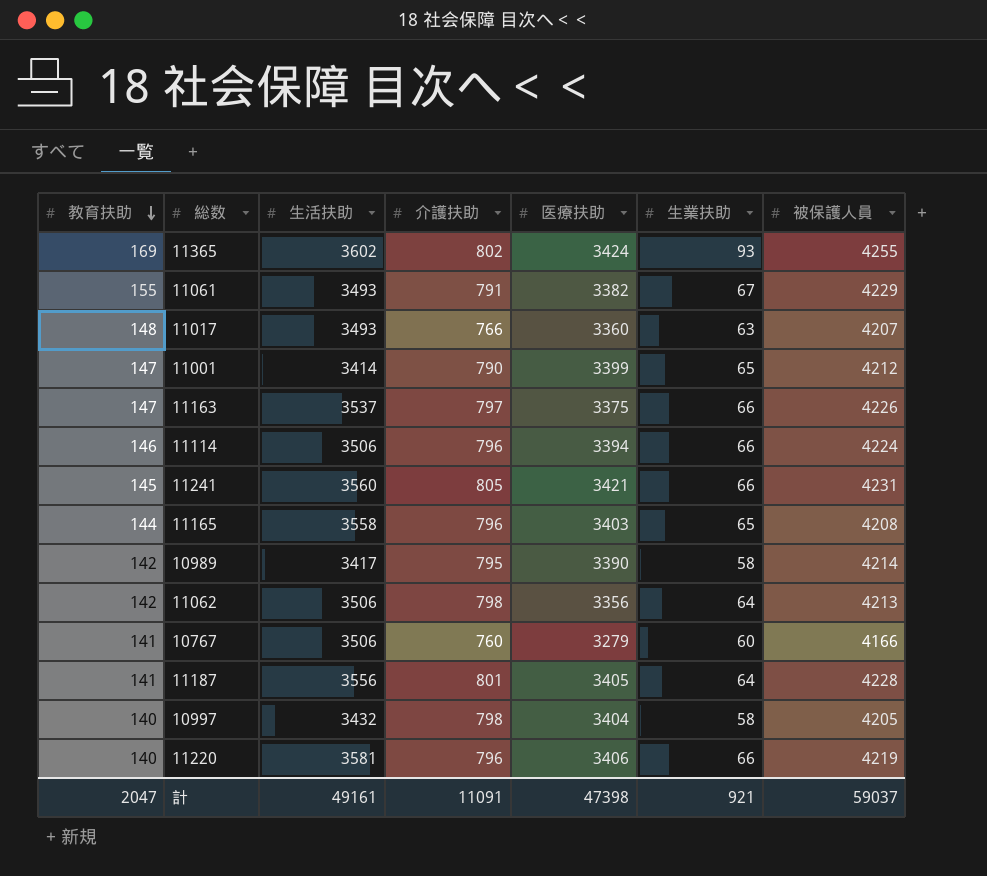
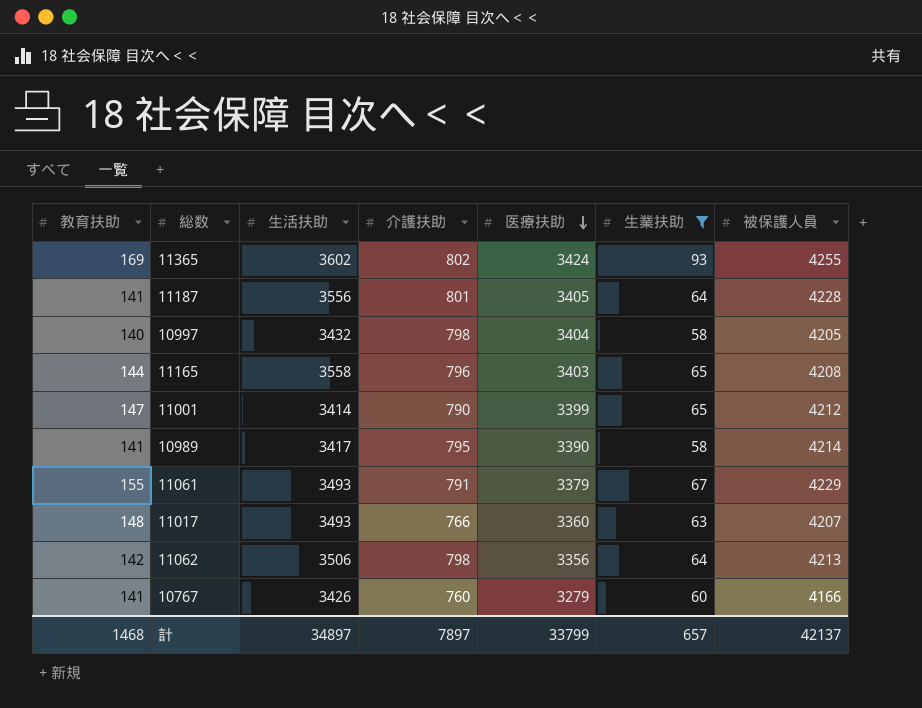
filter: none -> 生業扶助 != 66
row order: 教育扶助 descending -> 医療扶助 descending
10989 | 教育扶助: 142 -> 141
11061 | 医療扶助: 3382 -> 3379
10767 | 生活扶助: 3506 -> 3426
計 | 教育扶助: 2047 -> 1468
計 | 生活扶助: 49161 -> 34897
計 | 介護扶助: 11091 -> 7897
計 | 医療扶助: 47398 -> 33799
計 | 生業扶助: 921 -> 657
計 | 被保護人員: 59037 -> 42137

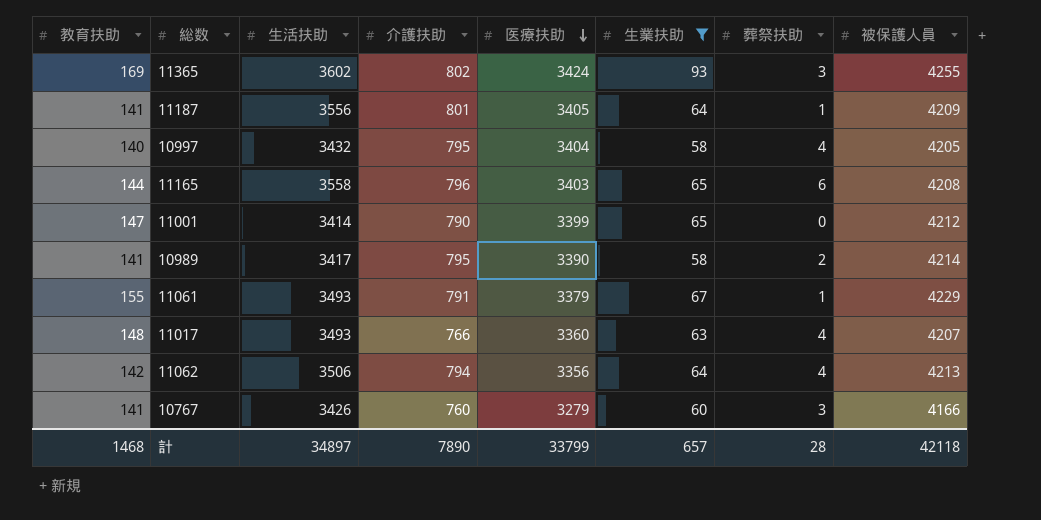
column 葬祭扶助 | position: none -> 7
11187 | 被保護人員: 4228 -> 4209
10997 | 介護扶助: 798 -> 795
11062 | 介護扶助: 798 -> 794
計 | 介護扶助: 7897 -> 7890
計 | 被保護人員: 42137 -> 42118

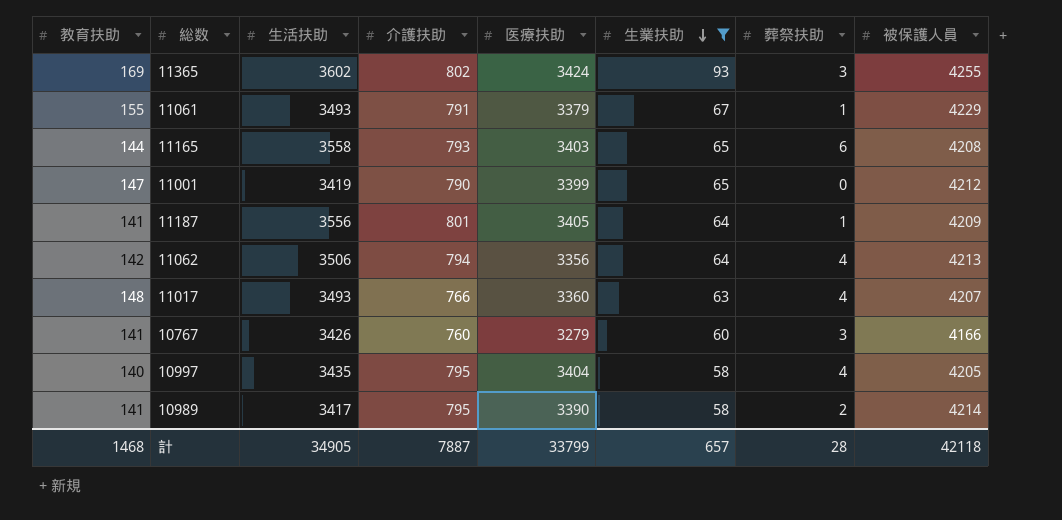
row order: 医療扶助 descending -> 生業扶助 descending
11165 | 介護扶助: 796 -> 793
11001 | 生活扶助: 3414 -> 3419
10997 | 生活扶助: 3432 -> 3435
計 | 生活扶助: 34897 -> 34905
計 | 介護扶助: 7890 -> 7887

